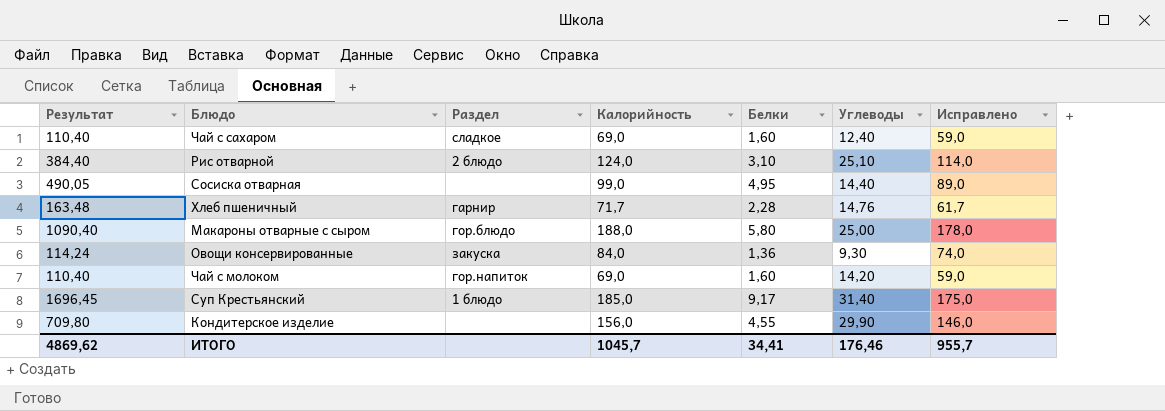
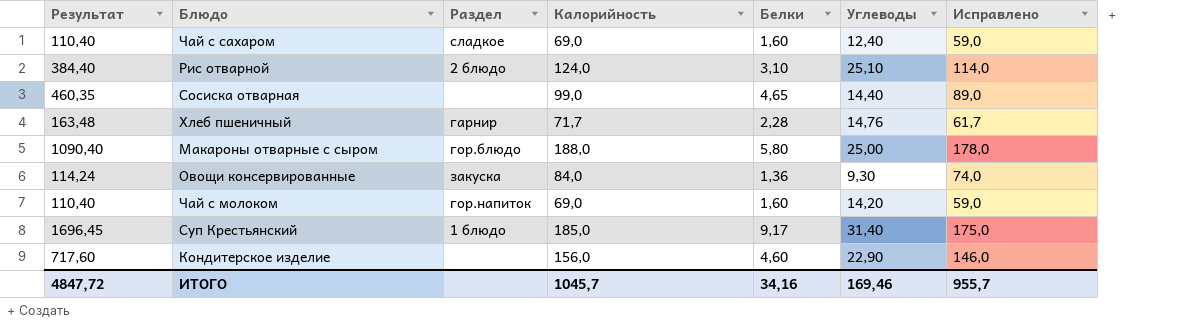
Сосиска отварная | Результат: 490,05 -> 460,35
Сосиска отварная | Белки: 4,95 -> 4,65
Кондитерское изделие | Результат: 709,80 -> 717,60
Кондитерское изделие | Белки: 4,55 -> 4,60
Кондитерское изделие | Углеводы: 29,90 -> 22,90
ИТОГО | Результат: 4869,62 -> 4847,72
ИТОГО | Белки: 34,41 -> 34,16
ИТОГО | Углеводы: 176,46 -> 169,46

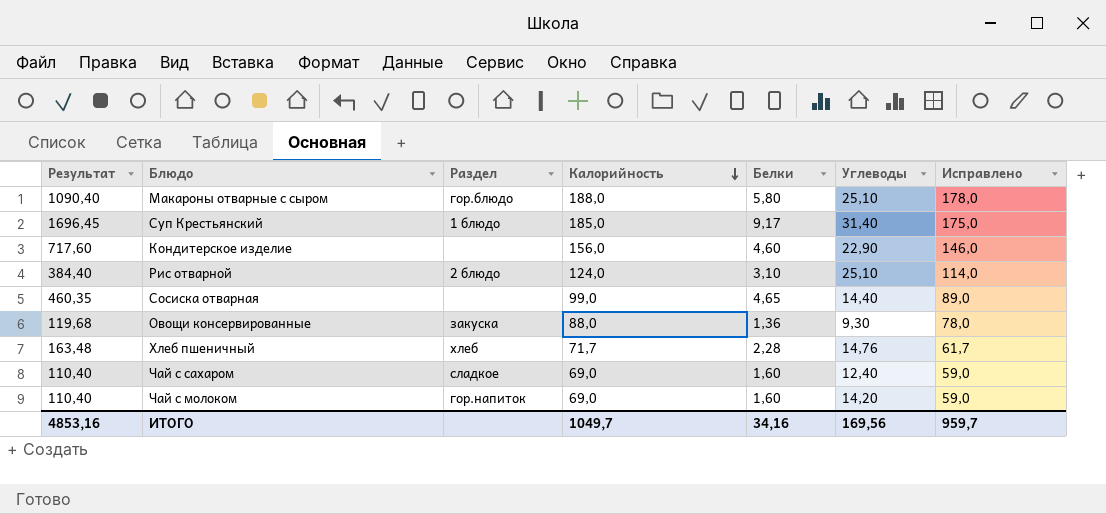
row order: none -> Калорийность descending
Макароны отварные с сыром | Углеводы: 25,00 -> 25,10
Овощи консервированные | Результат: 114,24 -> 119,68
Овощи консервированные | Калорийность: 84,0 -> 88,0
Овощи консервированные | Исправлено: 74,0 -> 78,0
Хлеб пшеничный | Раздел: гарнир -> хлеб
ИТОГО | Результат: 4847,72 -> 4853,16
ИТОГО | Калорийность: 1045,7 -> 1049,7
ИТОГО | Углеводы: 169,46 -> 169,56
ИТОГО | Исправлено: 955,7 -> 959,7

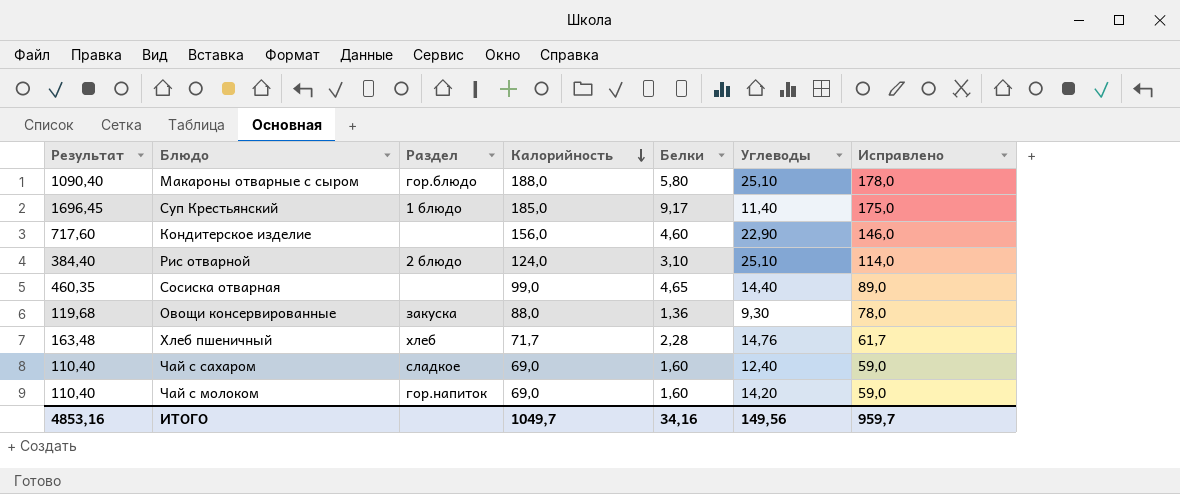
Суп Крестьянский | Углеводы: 31,40 -> 11,40
ИТОГО | Углеводы: 169,56 -> 149,56

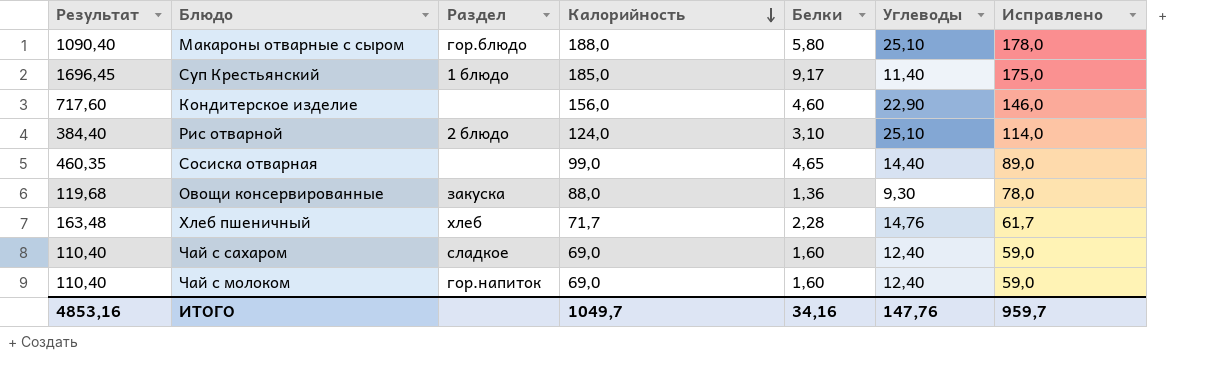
Чай с молоком | Углеводы: 14,20 -> 12,40
ИТОГО | Углеводы: 149,56 -> 147,76

